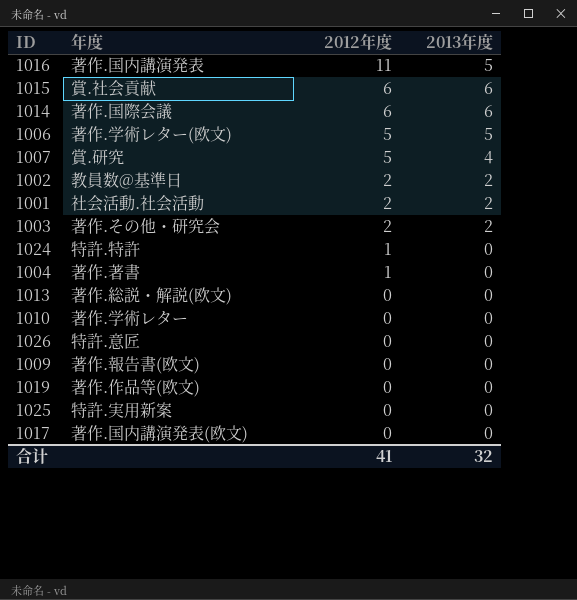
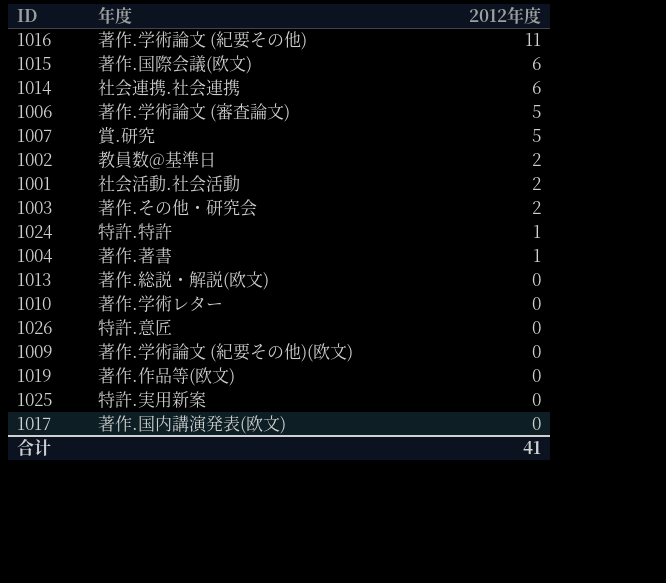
column 2013年度 | position: 4 -> none
1016 | 年度: 著作.国内講演発表 -> 著作.学術論文 (紀要その他)
1015 | 年度: 賞.社会貢献 -> 著作.国際会議(欧文)
1014 | 年度: 著作.国際会議 -> 社会連携.社会連携
1006 | 年度: 著作.学術レター(欧文) -> 著作.学術論文 (審査論文)
1009 | 年度: 著作.報告書(欧文) -> 著作.学術論文 (紀要その他)(欧文)

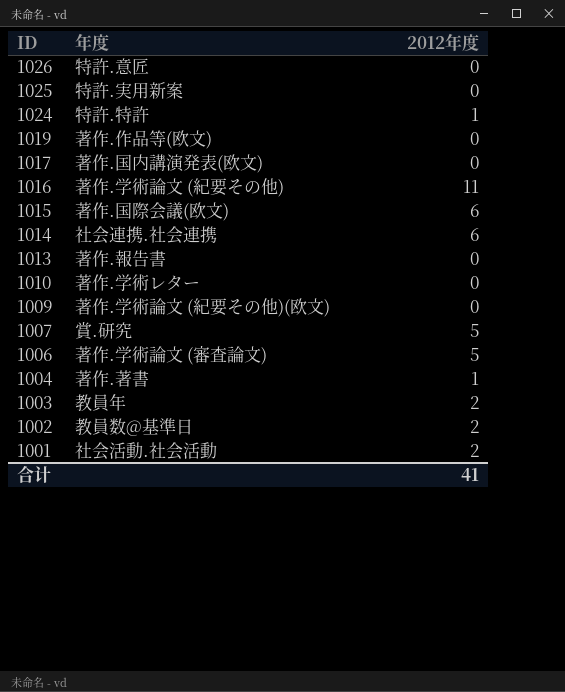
row order: 2012年度 descending -> ID descending
1013 | 年度: 著作.総説・解説(欧文) -> 著作.報告書
1003 | 年度: 著作.その他・研究会 -> 教員年

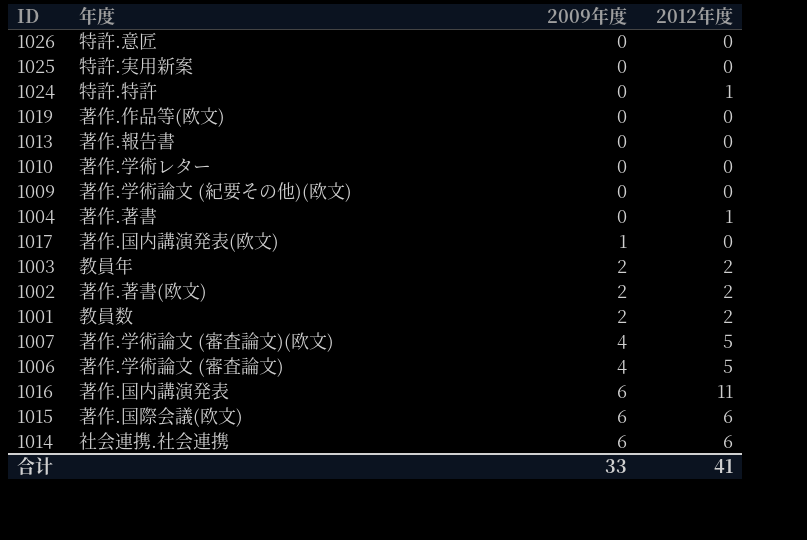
row order: ID descending -> 2009年度 ascending
column 2009年度 | position: none -> 3
1002 | 年度: 教員数@基準日 -> 著作.著書(欧文)
1001 | 年度: 社会活動.社会活動 -> 教員数
1007 | 年度: 賞.研究 -> 著作.学術論文 (審査論文)(欧文)
1016 | 年度: 著作.学術論文 (紀要その他) -> 著作.国内講演発表

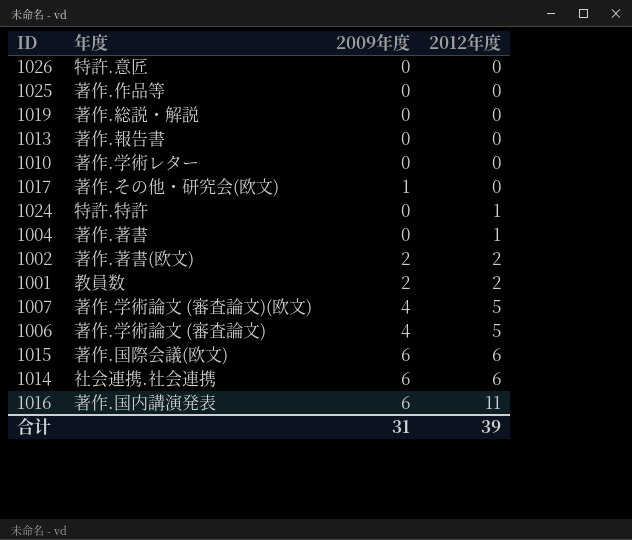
row order: 2009年度 ascending -> 2012年度 ascending
row 1009: 著作.学術論文 (紀要その他)(欧文) | 0 | 0 -> none
row 1003: 教員年 | 2 | 2 -> none
1025 | 年度: 特許.実用新案 -> 著作.作品等
1019 | 年度: 著作.作品等(欧文) -> 著作.総説・解説
1017 | 年度: 著作.国内講演発表(欧文) -> 著作.その他・研究会(欧文)
合计 | 2009年度: 33 -> 31
合计 | 2012年度: 41 -> 39

